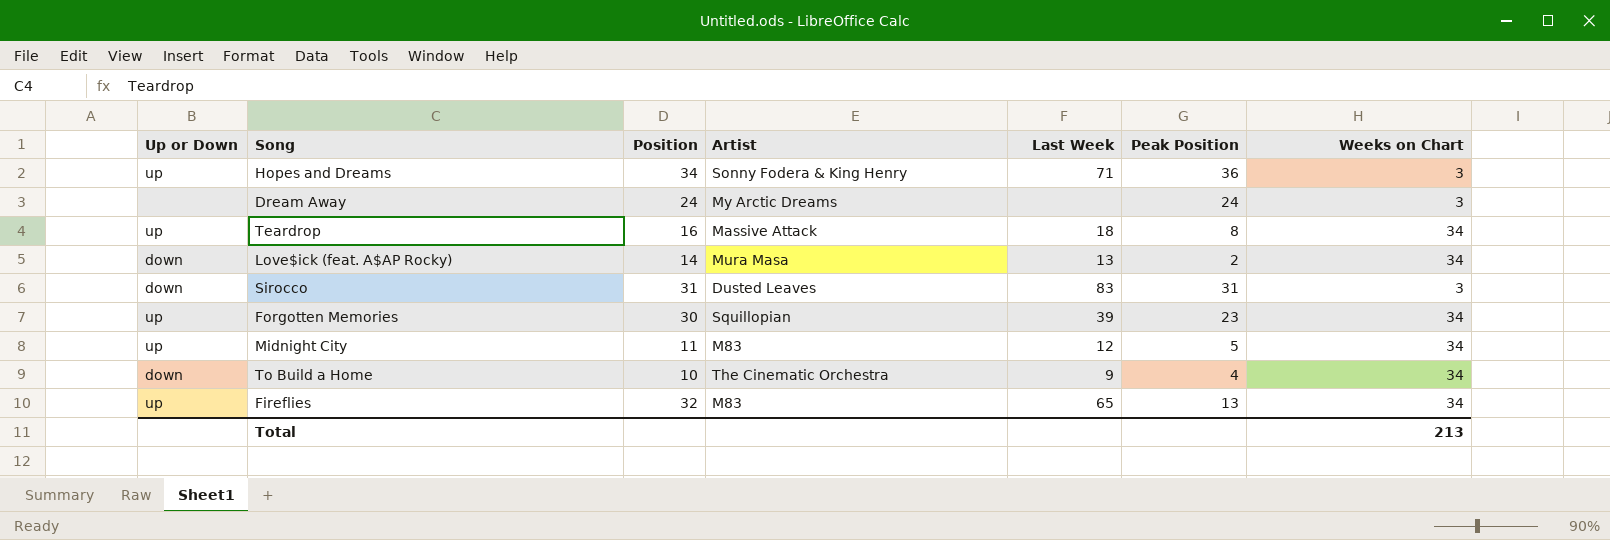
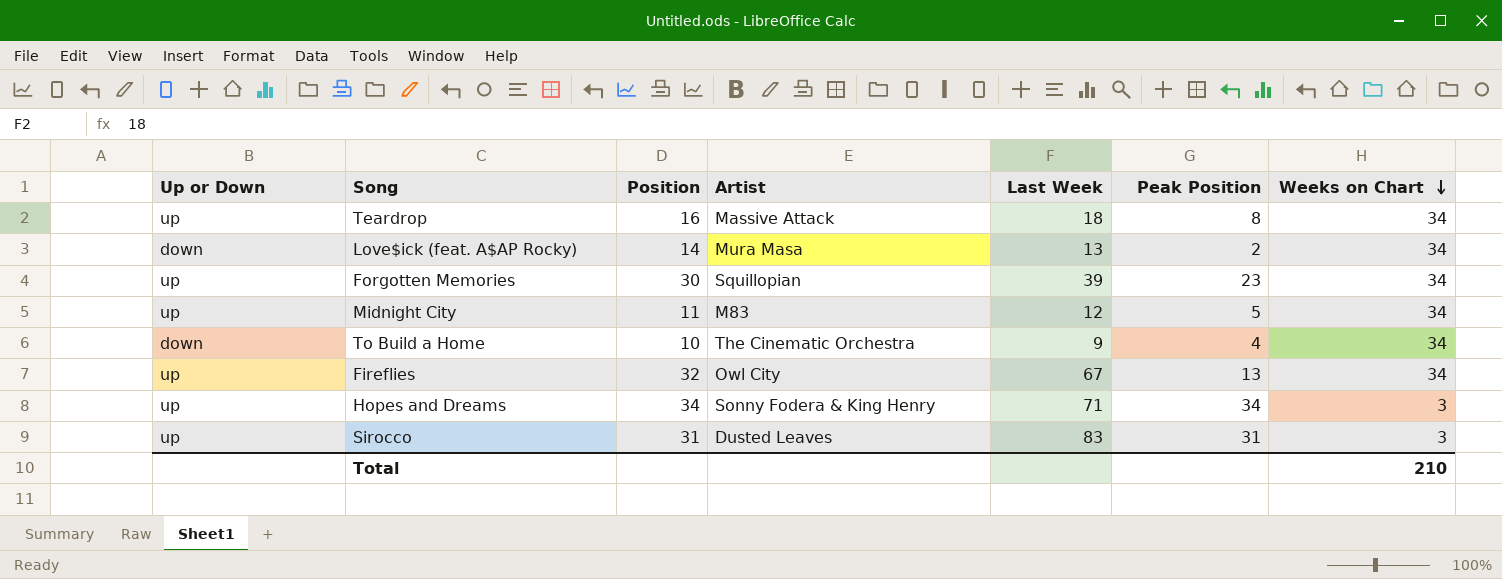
row order: none -> Weeks on Chart descending
row Dream Away: none | 24 | My Arctic Dreams | none | 24 | 3 -> none
Fireflies | Artist: M83 -> Owl City
Fireflies | Last Week: 65 -> 67
Hopes and Dreams | Peak Position: 36 -> 34
Sirocco | Up or Down: down -> up
Total | Weeks on Chart: 213 -> 210

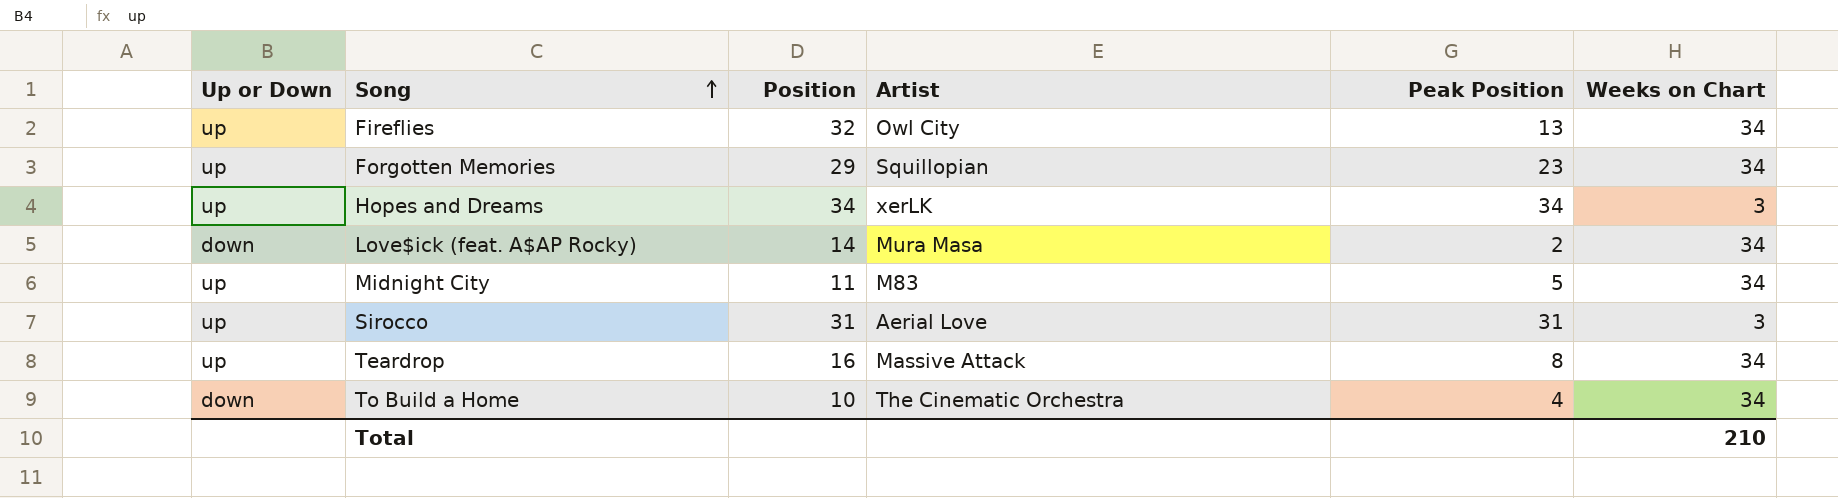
row order: Weeks on Chart descending -> Song ascending
column Last Week | position: 5 -> none
Forgotten Memories | Position: 30 -> 29
Hopes and Dreams | Artist: Sonny Fodera & King Henry -> xerLK
Sirocco | Artist: Dusted Leaves -> Aerial Love

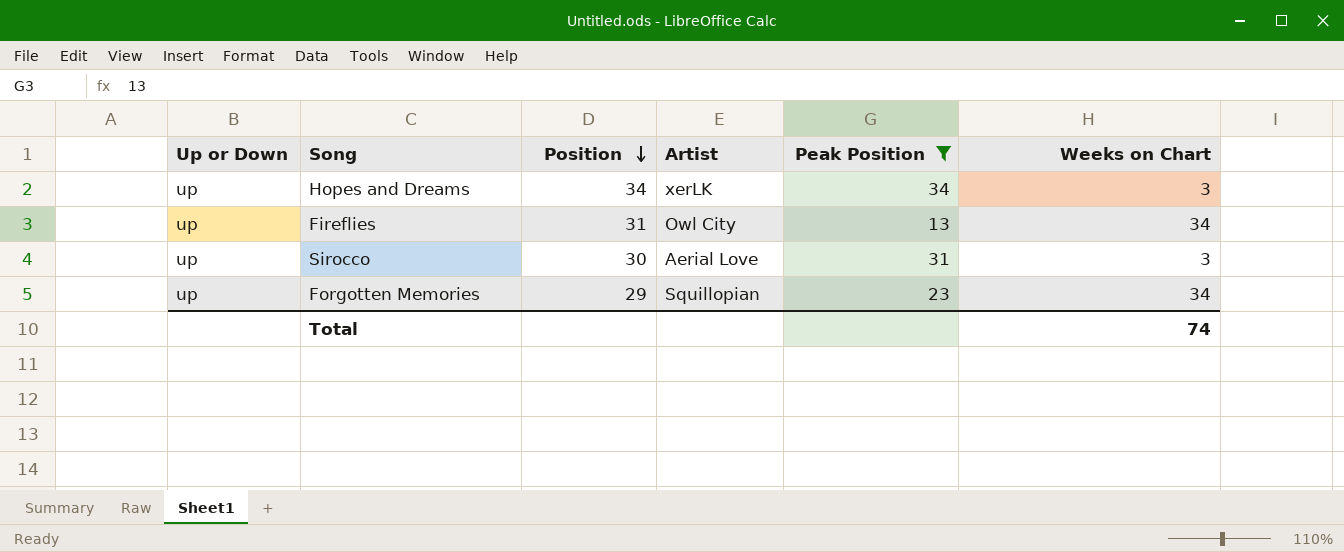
filter: none -> Peak Position >= 13
row order: Song ascending -> Position descending
Fireflies | Position: 32 -> 31
Sirocco | Position: 31 -> 30
Total | Weeks on Chart: 210 -> 74

